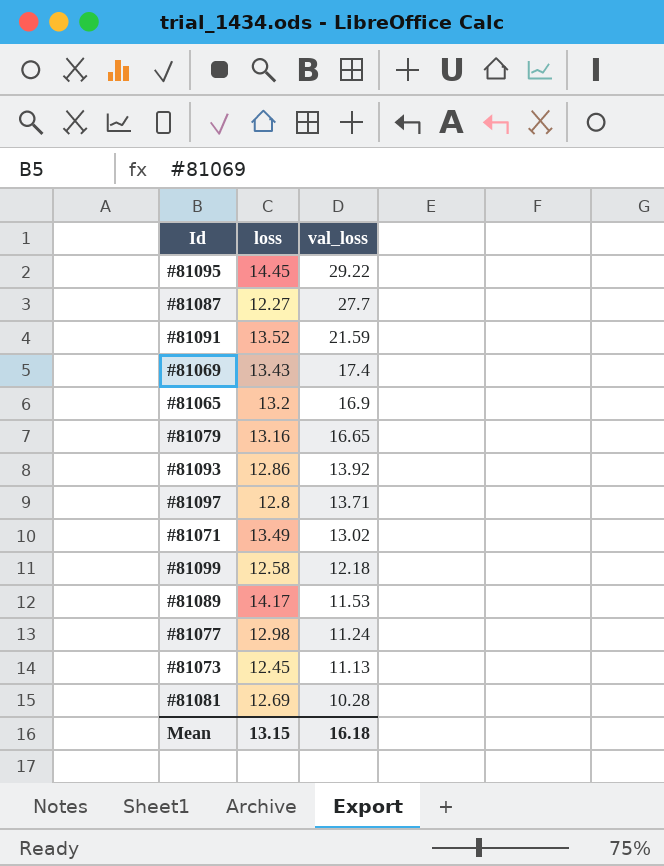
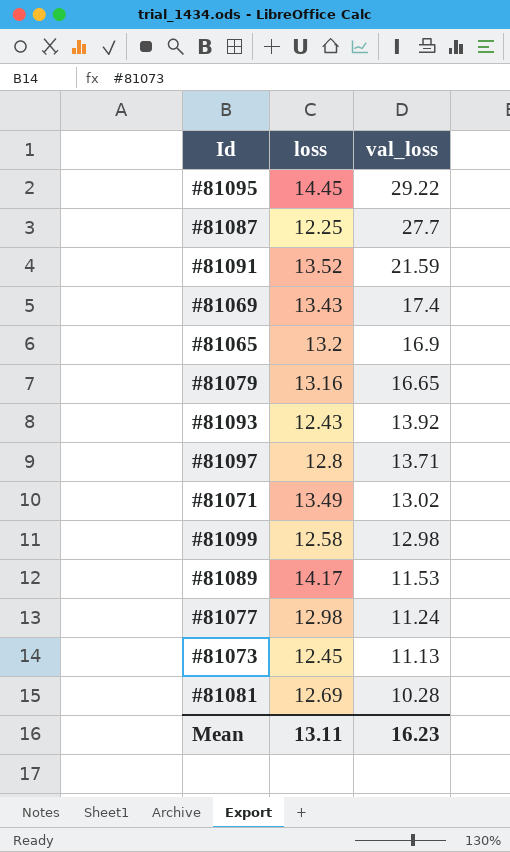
#81087 | loss: 12.27 -> 12.25
#81093 | loss: 12.86 -> 12.43
#81099 | val_loss: 12.18 -> 12.98
Mean | loss: 13.15 -> 13.11
Mean | val_loss: 16.18 -> 16.23

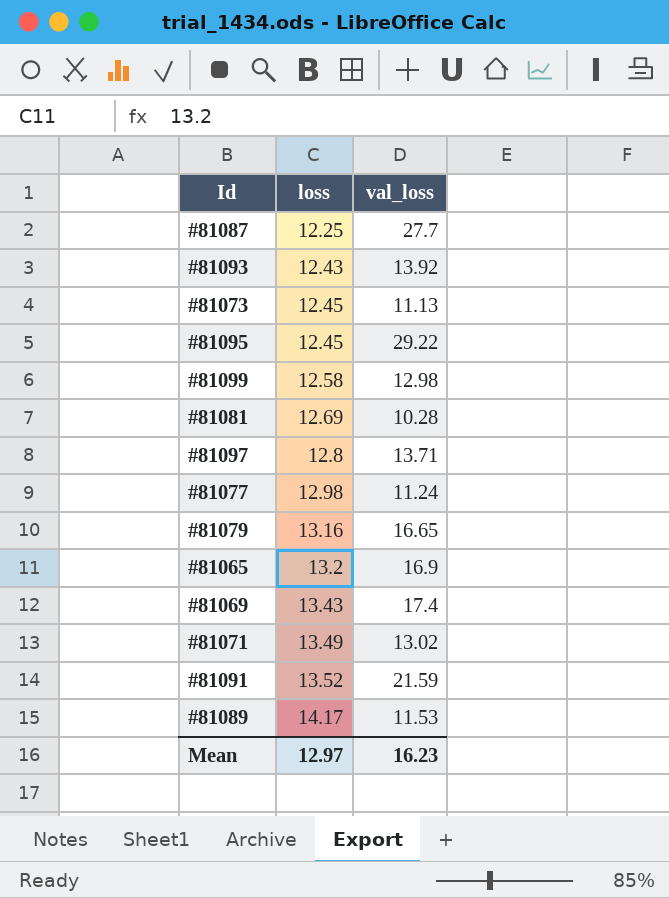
row order: val_loss descending -> loss ascending
#81095 | loss: 14.45 -> 12.45
Mean | loss: 13.11 -> 12.97

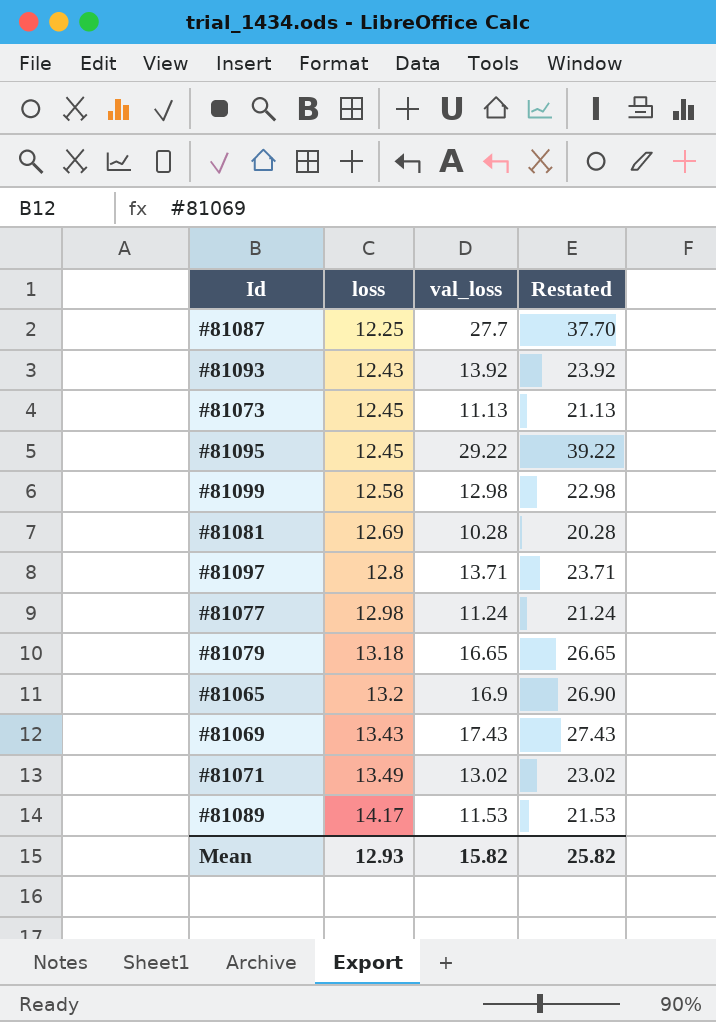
column Restated | formula: none -> [val_loss] + 10
row #81091: 13.52 | 21.59 -> none
#81079 | loss: 13.16 -> 13.18
#81069 | val_loss: 17.4 -> 17.43
Mean | loss: 12.97 -> 12.93
Mean | val_loss: 16.23 -> 15.82

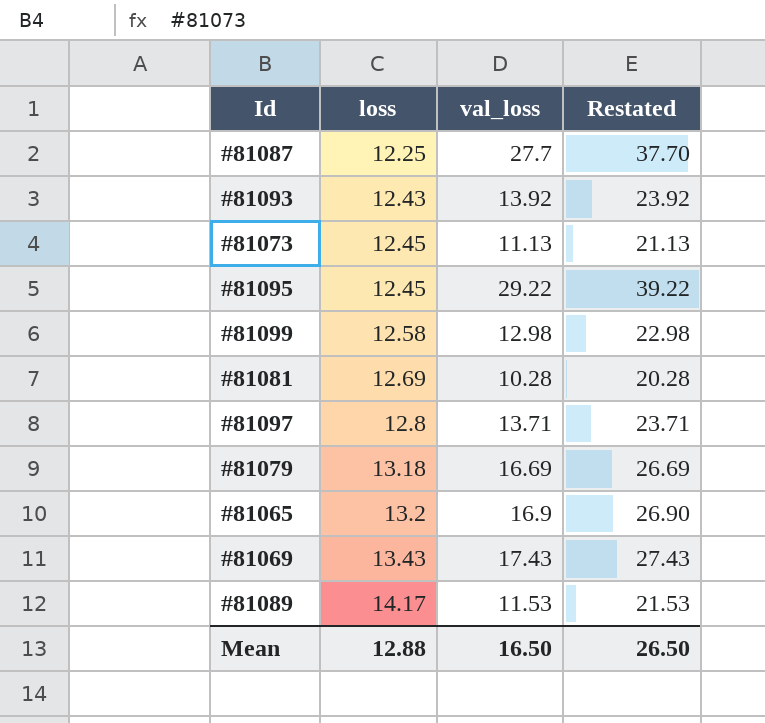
row #81077: 12.98 | 11.24 | 21.24 -> none
row #81071: 13.49 | 13.02 | 23.02 -> none
#81079 | val_loss: 16.65 -> 16.69
#81079 | Restated: 26.65 -> 26.69
Mean | loss: 12.93 -> 12.88
Mean | val_loss: 15.82 -> 16.50
Mean | Restated: 25.82 -> 26.50

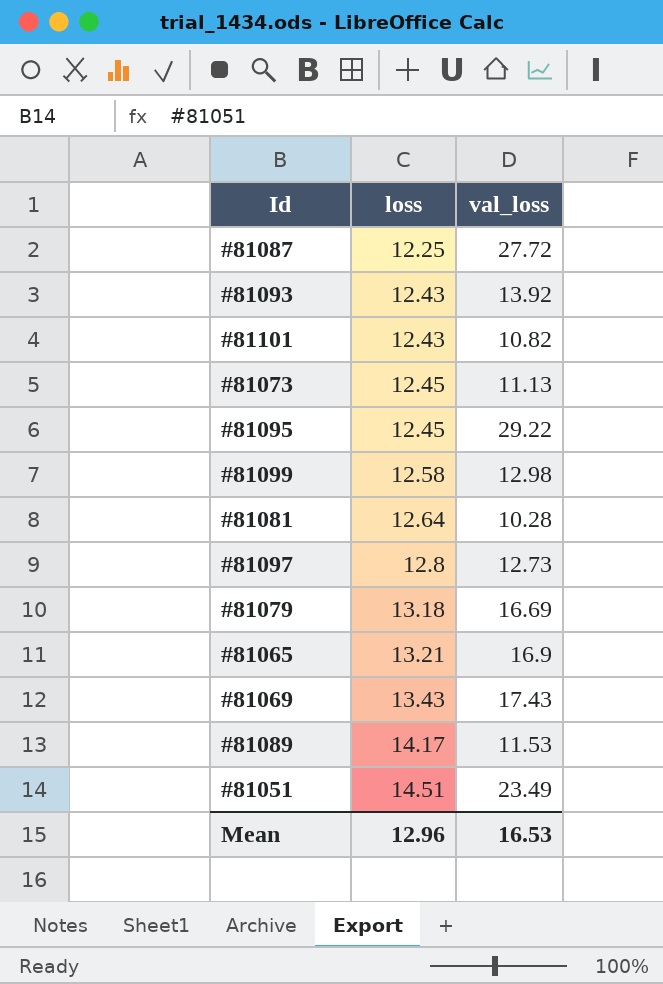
column Restated | formula: [val_loss] + 10 -> none
#81087 | val_loss: 27.7 -> 27.72
row #81101: none -> 12.43 | 10.82
#81081 | loss: 12.69 -> 12.64
#81097 | val_loss: 13.71 -> 12.73
#81065 | loss: 13.2 -> 13.21
row #81051: none -> 14.51 | 23.49
Mean | loss: 12.88 -> 12.96
Mean | val_loss: 16.50 -> 16.53

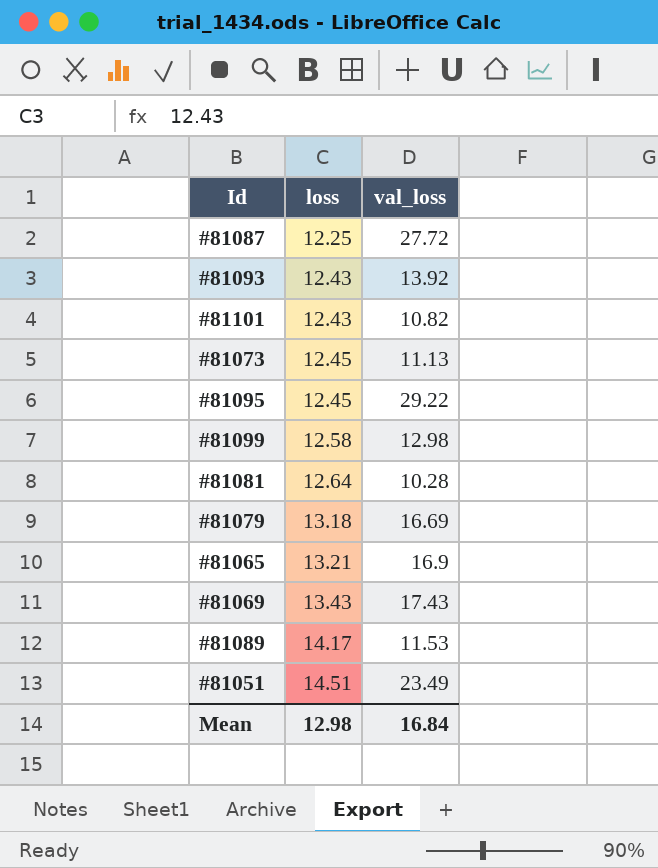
row #81097: 12.8 | 12.73 -> none
Mean | loss: 12.96 -> 12.98
Mean | val_loss: 16.53 -> 16.84

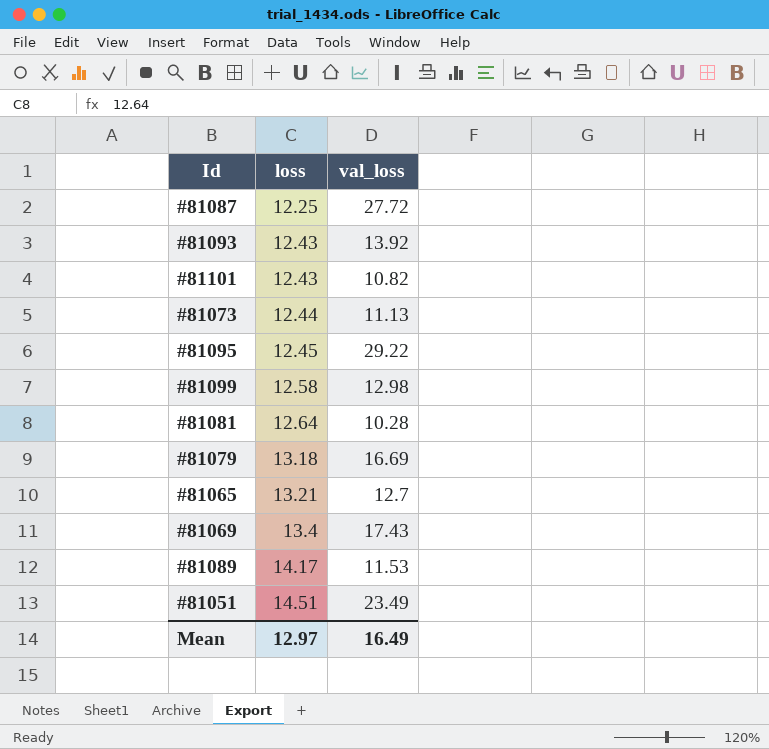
#81073 | loss: 12.45 -> 12.44
#81065 | val_loss: 16.9 -> 12.7
#81069 | loss: 13.43 -> 13.4
Mean | loss: 12.98 -> 12.97
Mean | val_loss: 16.84 -> 16.49

